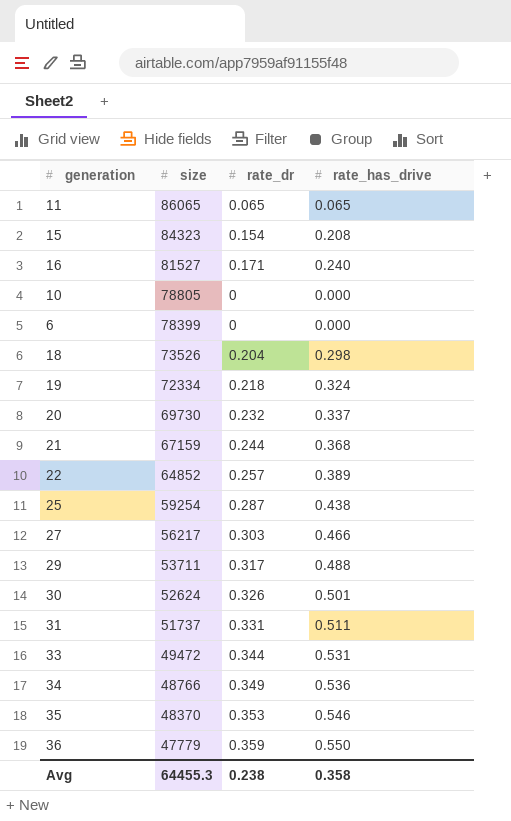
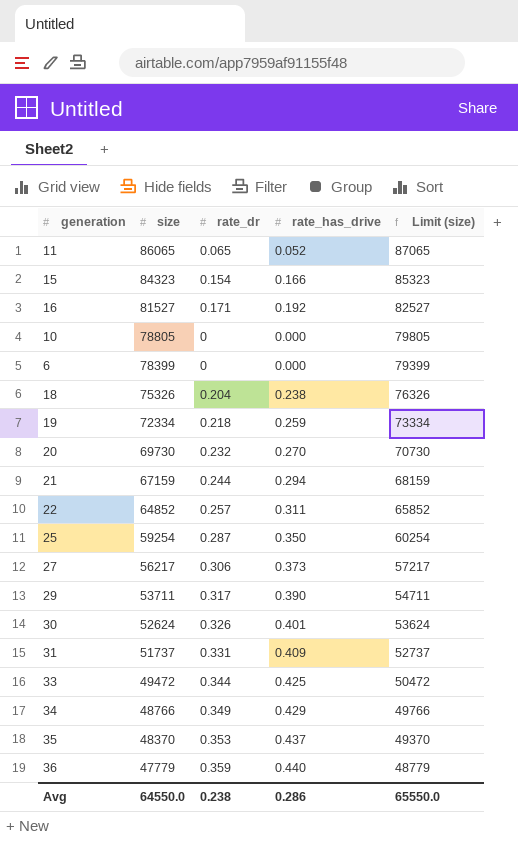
column Limit (size) | formula: none -> [size] + 1000
11 | rate_has_drive: 0.065 -> 0.052
15 | rate_has_drive: 0.208 -> 0.166
16 | rate_has_drive: 0.240 -> 0.192
18 | size: 73526 -> 75326
18 | rate_has_drive: 0.298 -> 0.238
19 | rate_has_drive: 0.324 -> 0.259
20 | rate_has_drive: 0.337 -> 0.270
21 | rate_has_drive: 0.368 -> 0.294
22 | rate_has_drive: 0.389 -> 0.311
25 | rate_has_drive: 0.438 -> 0.350
27 | rate_dr: 0.303 -> 0.306
27 | rate_has_drive: 0.466 -> 0.373
29 | rate_has_drive: 0.488 -> 0.390
30 | rate_has_drive: 0.501 -> 0.401
31 | rate_has_drive: 0.511 -> 0.409
33 | rate_has_drive: 0.531 -> 0.425
34 | rate_has_drive: 0.536 -> 0.429
35 | rate_has_drive: 0.546 -> 0.437
36 | rate_has_drive: 0.550 -> 0.440
Avg | size: 64455.3 -> 64550.0
Avg | rate_has_drive: 0.358 -> 0.286

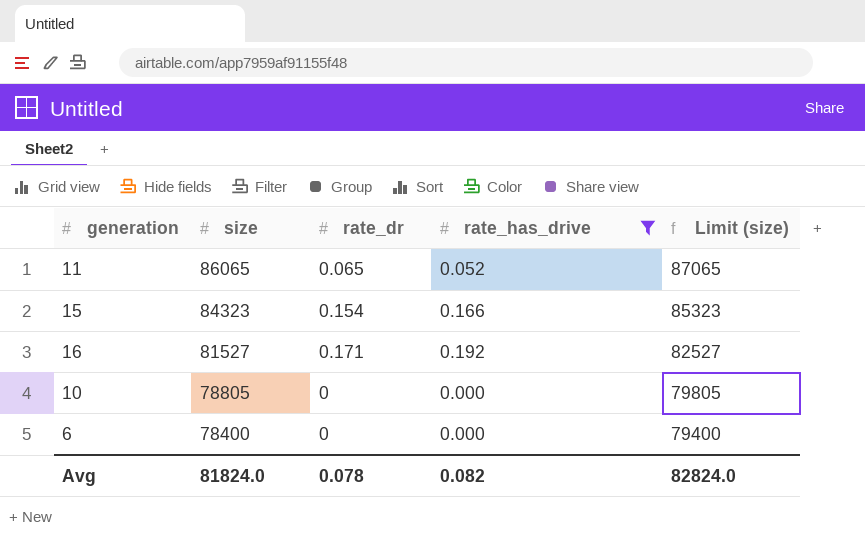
filter: none -> rate_has_drive <= 0.192
6 | size: 78399 -> 78400
6 | Limit (size): 79399 -> 79400
Avg | size: 64550.0 -> 81824.0
Avg | rate_dr: 0.238 -> 0.078
Avg | rate_has_drive: 0.286 -> 0.082
Avg | Limit (size): 65550.0 -> 82824.0

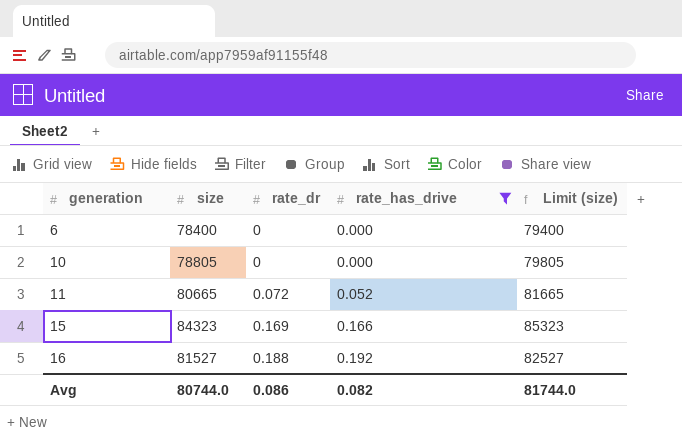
row order: size descending -> generation ascending
11 | size: 86065 -> 80665
11 | rate_dr: 0.065 -> 0.072
11 | Limit (size): 87065 -> 81665
15 | rate_dr: 0.154 -> 0.169
16 | rate_dr: 0.171 -> 0.188
Avg | size: 81824.0 -> 80744.0
Avg | rate_dr: 0.078 -> 0.086
Avg | Limit (size): 82824.0 -> 81744.0

